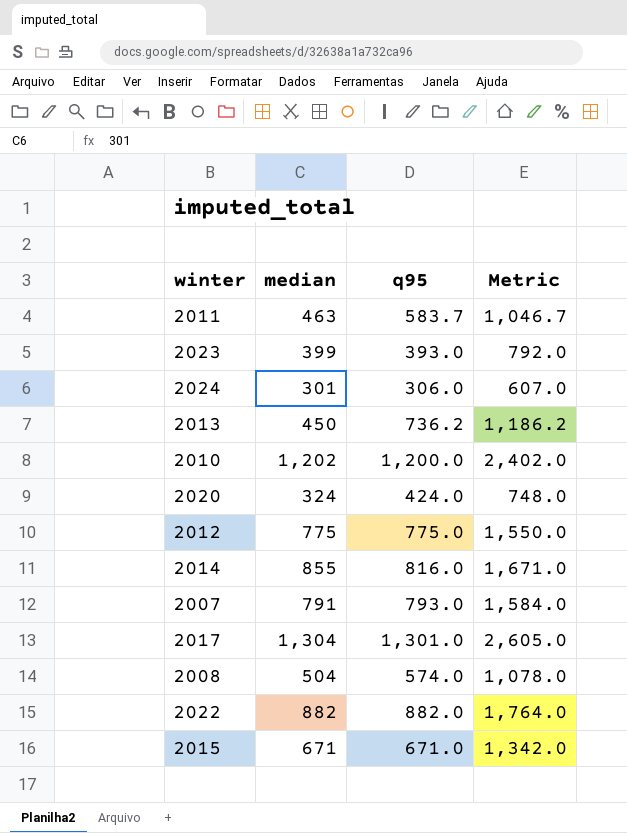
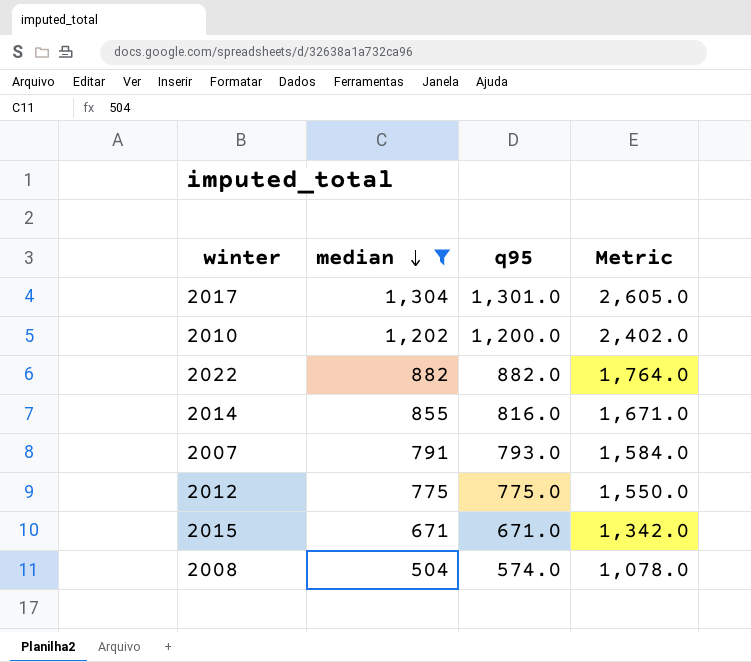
filter: none -> median >= 504
row order: none -> median descending

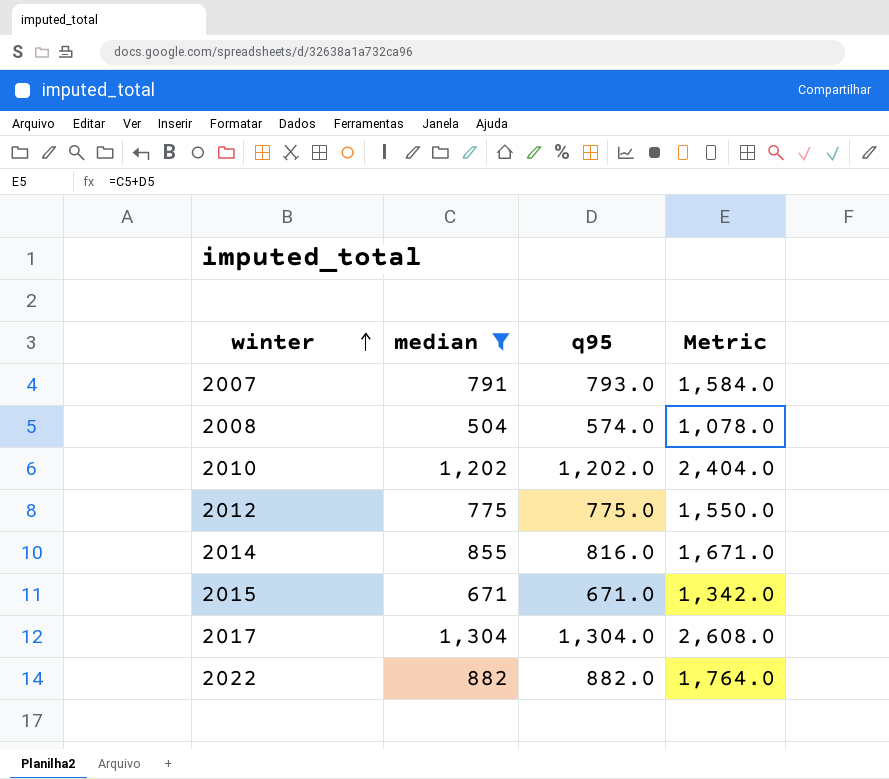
row order: median descending -> winter ascending
2010 | q95: 1,200.0 -> 1,202.0
2010 | Metric: 2,402.0 -> 2,404.0
2017 | q95: 1,301.0 -> 1,304.0
2017 | Metric: 2,605.0 -> 2,608.0

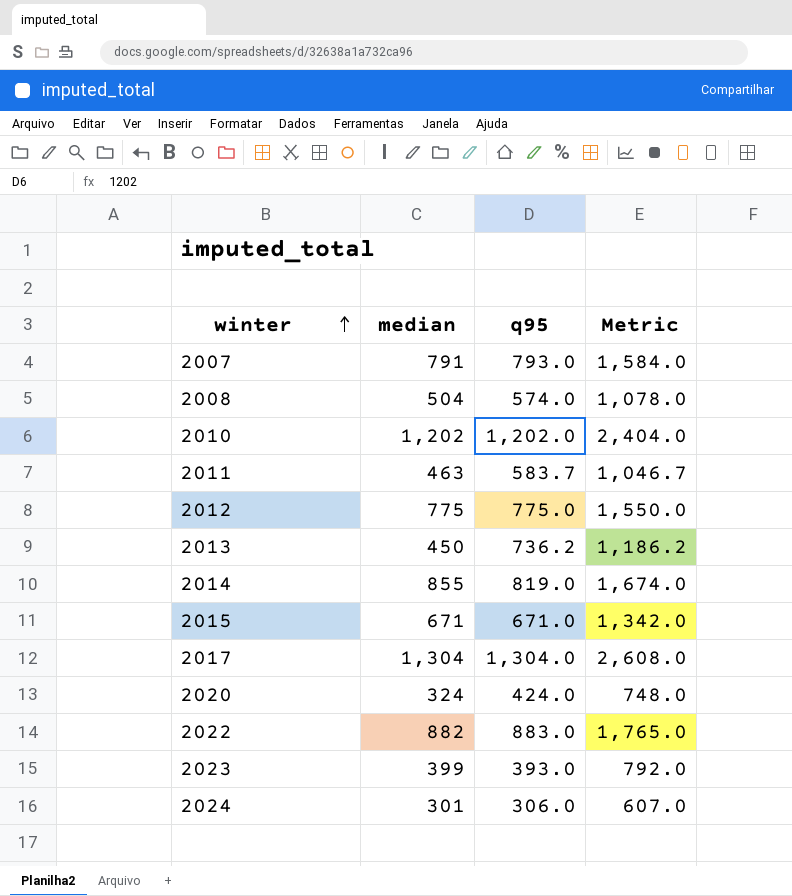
filter: median >= 504 -> none
2014 | q95: 816.0 -> 819.0
2014 | Metric: 1,671.0 -> 1,674.0
2022 | q95: 882.0 -> 883.0
2022 | Metric: 1,764.0 -> 1,765.0

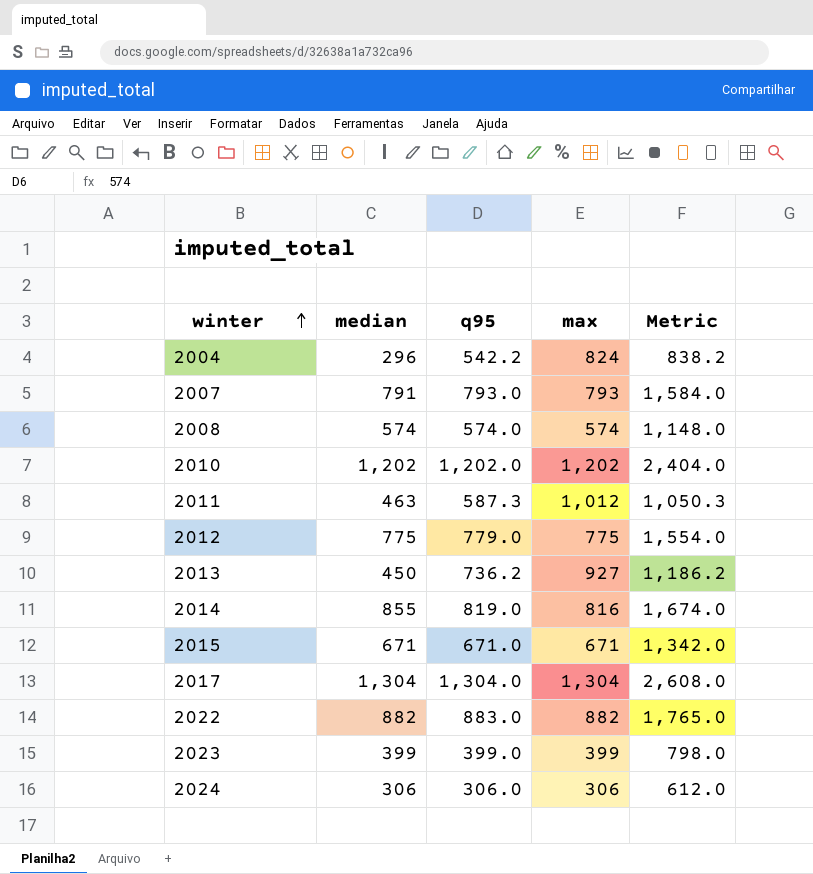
column max | position: none -> 4
row 2020: 324 | 424.0 | 748.0 -> none
row 2004: none -> 296 | 542.2 | 824 | 838.2
2008 | median: 504 -> 574
2008 | Metric: 1,078.0 -> 1,148.0
2011 | q95: 583.7 -> 587.3
2011 | Metric: 1,046.7 -> 1,050.3
2012 | q95: 775.0 -> 779.0
2012 | Metric: 1,550.0 -> 1,554.0
2023 | q95: 393.0 -> 399.0
2023 | Metric: 792.0 -> 798.0
2024 | median: 301 -> 306
2024 | Metric: 607.0 -> 612.0

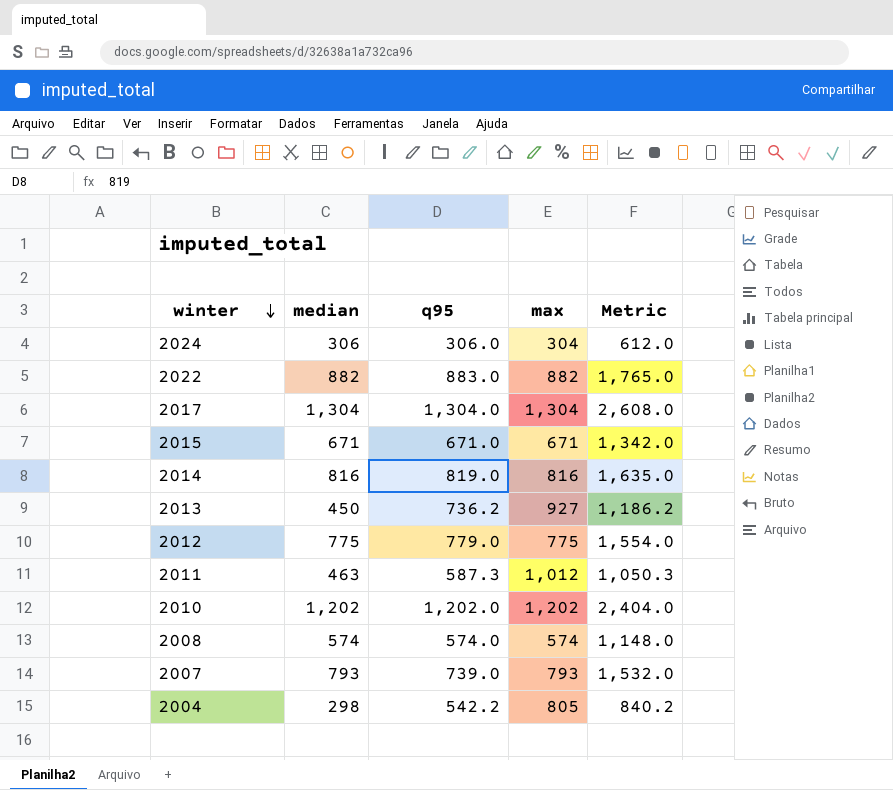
row order: winter ascending -> winter descending
row 2023: 399 | 399.0 | 399 | 798.0 -> none
2024 | max: 306 -> 304
2014 | median: 855 -> 816
2014 | Metric: 1,674.0 -> 1,635.0
2007 | median: 791 -> 793
2007 | q95: 793.0 -> 739.0
2007 | Metric: 1,584.0 -> 1,532.0
2004 | median: 296 -> 298
2004 | max: 824 -> 805
2004 | Metric: 838.2 -> 840.2

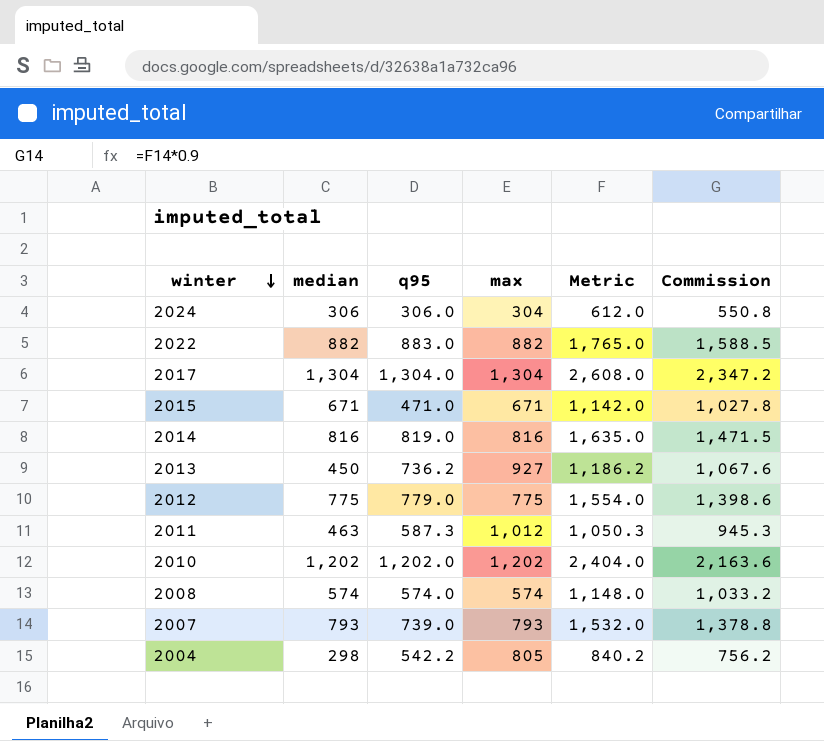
column Commission | formula: none -> [Metric] * 0.9
2015 | q95: 671.0 -> 471.0
2015 | Metric: 1,342.0 -> 1,142.0

